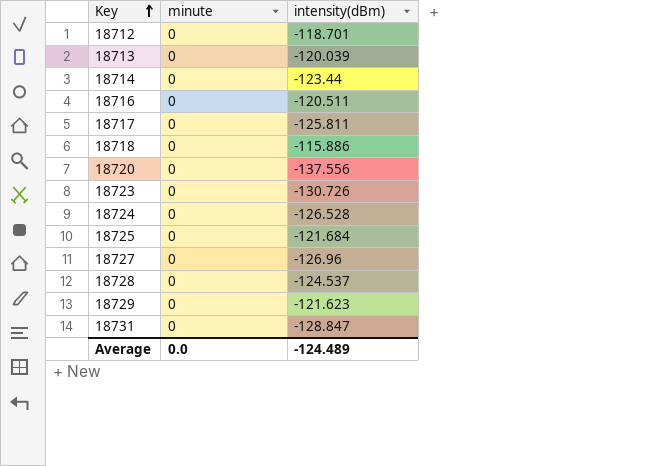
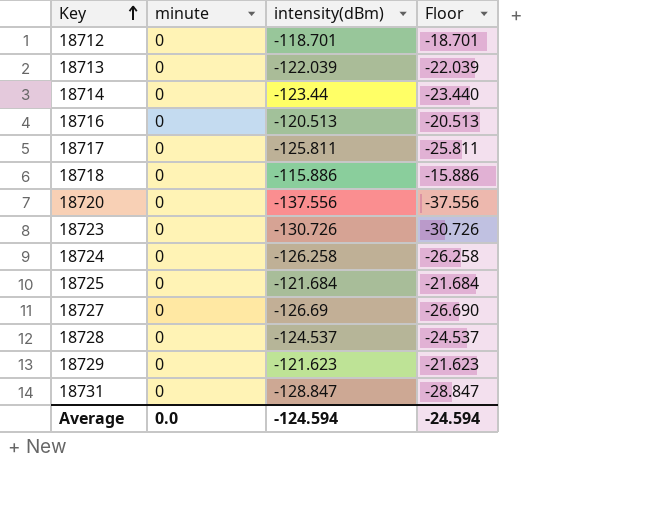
column Floor | formula: none -> [intensity(dBm)] + 100
18713 | intensity(dBm): -120.039 -> -122.039
18716 | intensity(dBm): -120.511 -> -120.513
18724 | intensity(dBm): -126.528 -> -126.258
18727 | intensity(dBm): -126.96 -> -126.69
Average | intensity(dBm): -124.489 -> -124.594

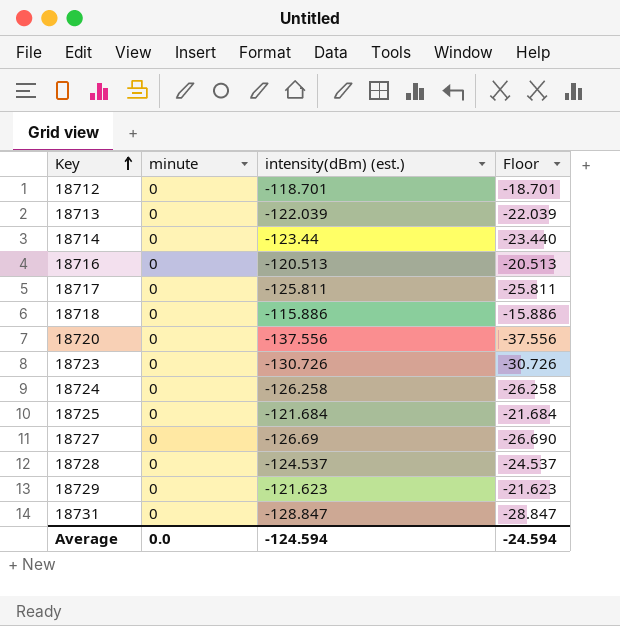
column name: intensity(dBm) -> intensity(dBm) (est.)

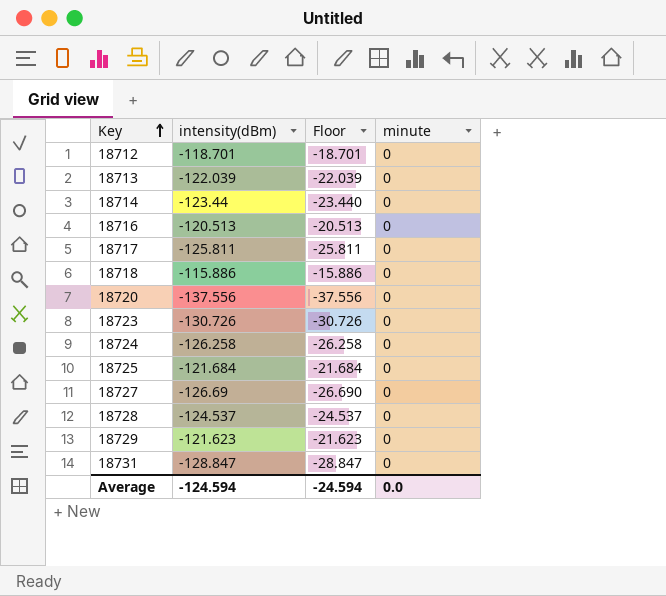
column name: intensity(dBm) (est.) -> intensity(dBm)
column minute | position: 2 -> 4

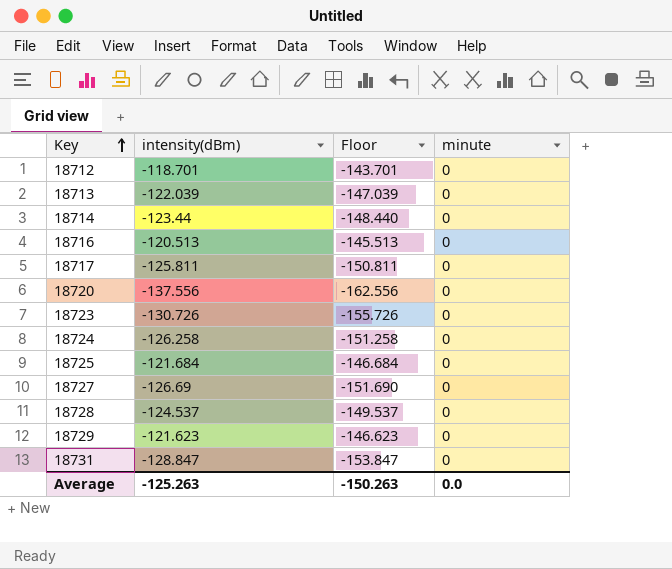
column Floor | formula: [intensity(dBm)] + 100 -> [intensity(dBm)] - 25
row 18718: -115.886 | -15.886 | 0 -> none
Average | intensity(dBm): -124.594 -> -125.263
Average | Floor: -24.594 -> -150.263

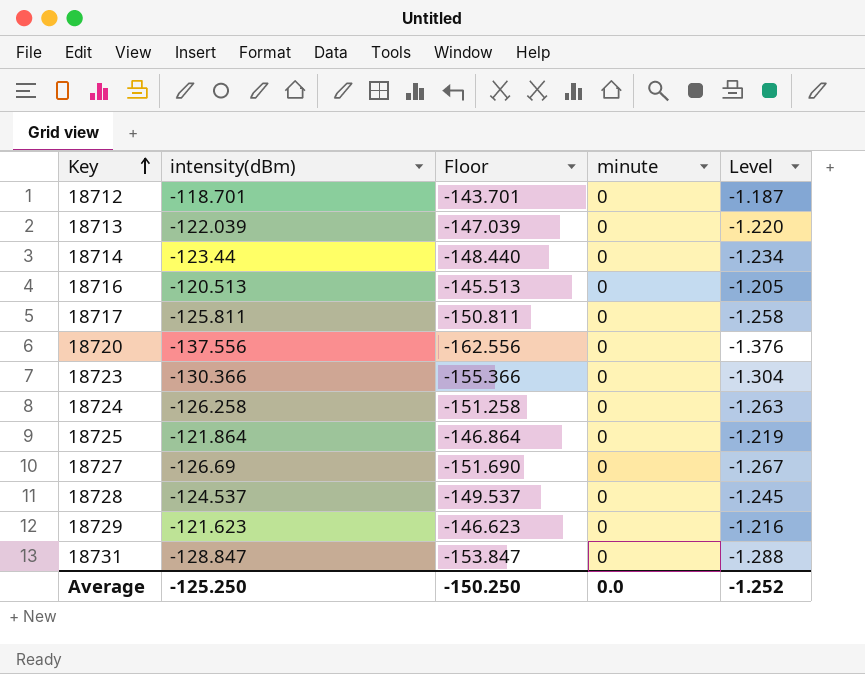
column Level | formula: none -> [intensity(dBm)] * 0.01
18723 | intensity(dBm): -130.726 -> -130.366
18723 | Floor: -155.726 -> -155.366
18725 | intensity(dBm): -121.684 -> -121.864
18725 | Floor: -146.684 -> -146.864
Average | intensity(dBm): -125.263 -> -125.250
Average | Floor: -150.263 -> -150.250

